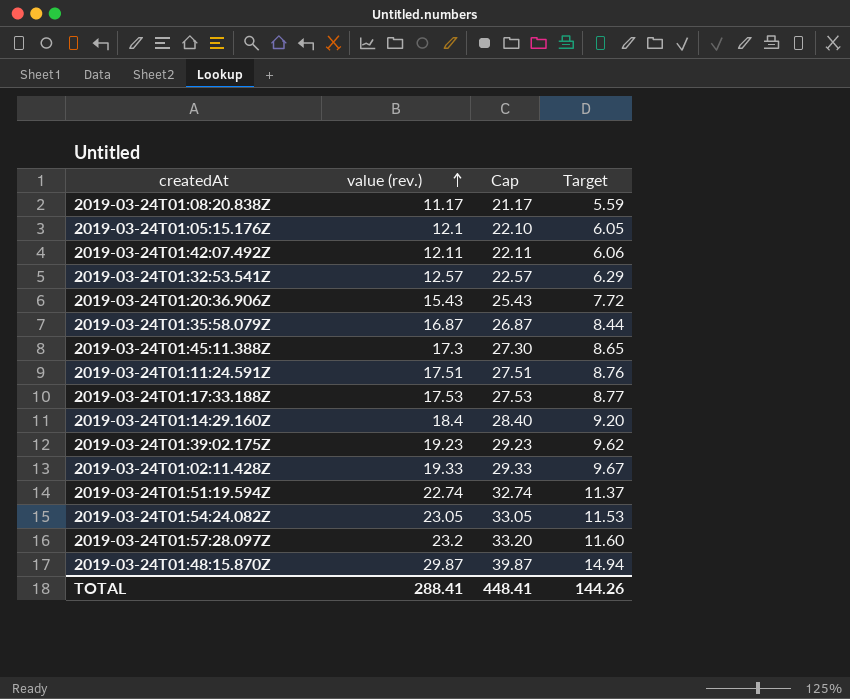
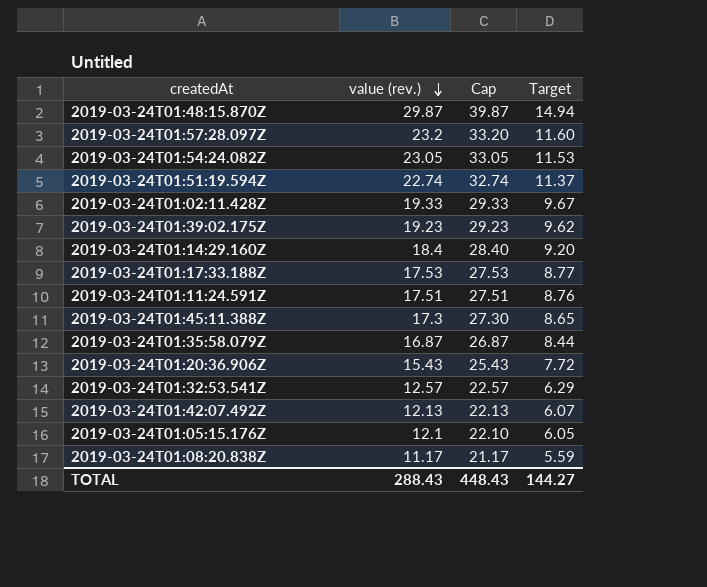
row order: value (rev.) ascending -> value (rev.) descending
2019-03-24T01:42:07.492Z | value (rev.): 12.11 -> 12.13
2019-03-24T01:42:07.492Z | Cap: 22.11 -> 22.13
2019-03-24T01:42:07.492Z | Target: 6.06 -> 6.07
TOTAL | value (rev.): 288.41 -> 288.43
TOTAL | Cap: 448.41 -> 448.43
TOTAL | Target: 144.26 -> 144.27

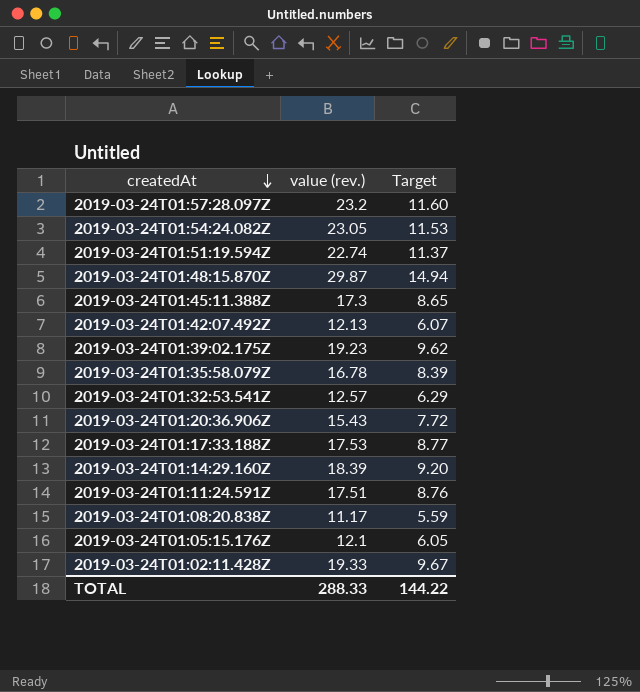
row order: value (rev.) descending -> createdAt descending
column Cap | formula: [value (rev.)] + 10 -> none
2019-03-24T01:35:58.079Z | value (rev.): 16.87 -> 16.78
2019-03-24T01:35:58.079Z | Target: 8.44 -> 8.39
2019-03-24T01:14:29.160Z | value (rev.): 18.4 -> 18.39
TOTAL | value (rev.): 288.43 -> 288.33
TOTAL | Target: 144.27 -> 144.22

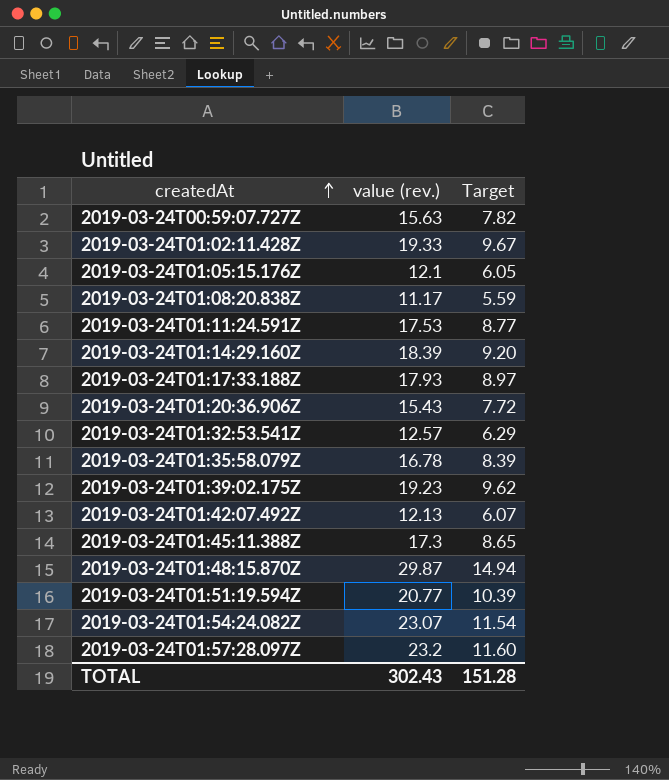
row order: createdAt descending -> createdAt ascending
row 2019-03-24T00:59:07.727Z: none -> 15.63 | 7.82
2019-03-24T01:11:24.591Z | value (rev.): 17.51 -> 17.53
2019-03-24T01:11:24.591Z | Target: 8.76 -> 8.77
2019-03-24T01:17:33.188Z | value (rev.): 17.53 -> 17.93
2019-03-24T01:17:33.188Z | Target: 8.77 -> 8.97
2019-03-24T01:51:19.594Z | value (rev.): 22.74 -> 20.77
2019-03-24T01:51:19.594Z | Target: 11.37 -> 10.39
2019-03-24T01:54:24.082Z | value (rev.): 23.05 -> 23.07
2019-03-24T01:54:24.082Z | Target: 11.53 -> 11.54
TOTAL | value (rev.): 288.33 -> 302.43
TOTAL | Target: 144.22 -> 151.28

